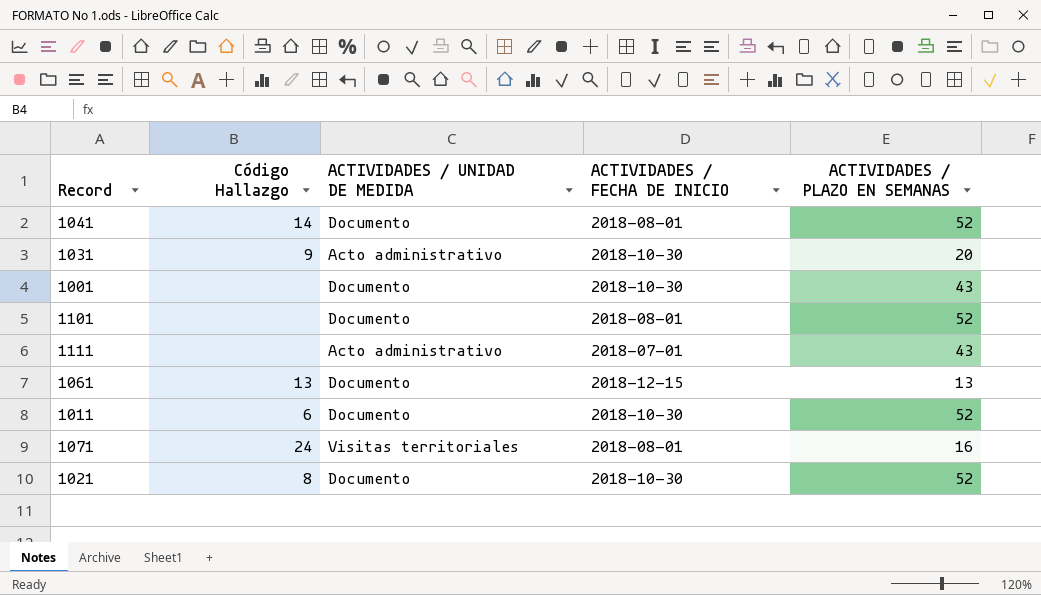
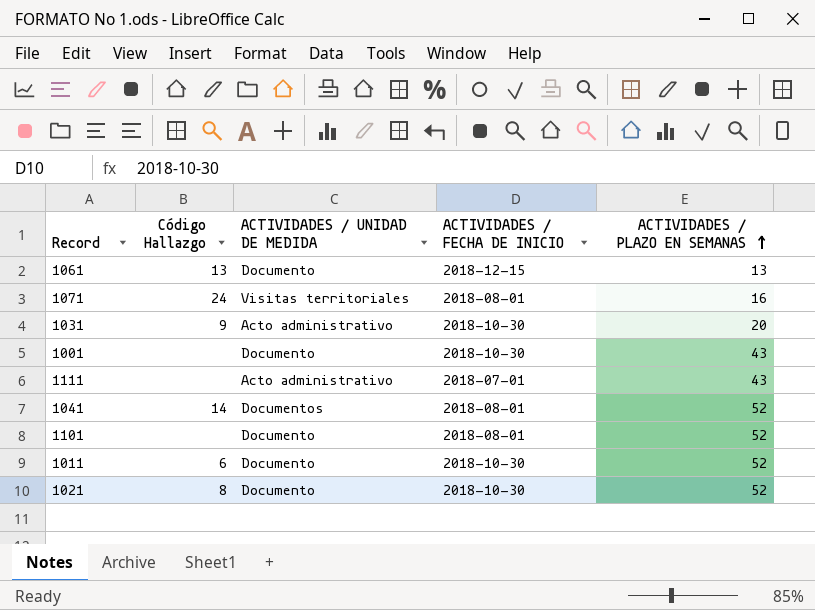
row order: none -> ACTIVIDADES / PLAZO EN SEMANAS ascending
1041 | ACTIVIDADES / UNIDAD DE MEDIDA: Documento -> Documentos

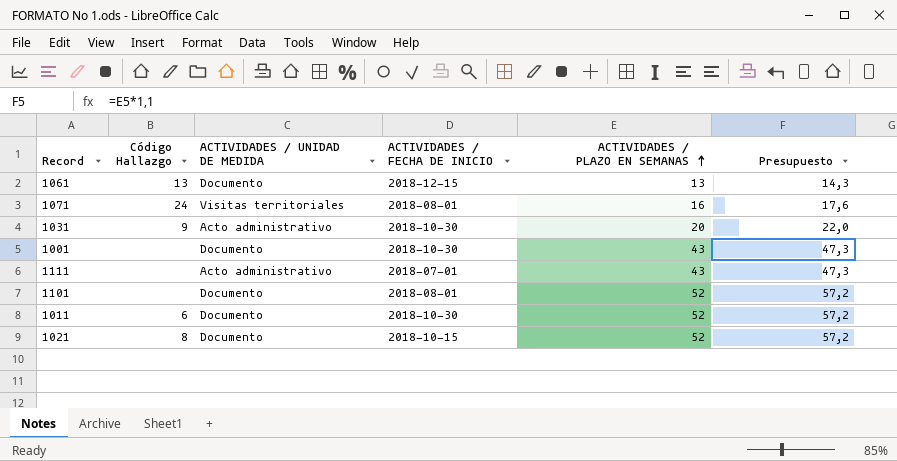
column Presupuesto | formula: none -> [ACTIVIDADES / PLAZO EN SEMANAS] * 1,1
row 1041: 14 | Documentos | 2018-08-01 | 52 -> none
1021 | ACTIVIDADES / FECHA DE INICIO: 2018-10-30 -> 2018-10-15

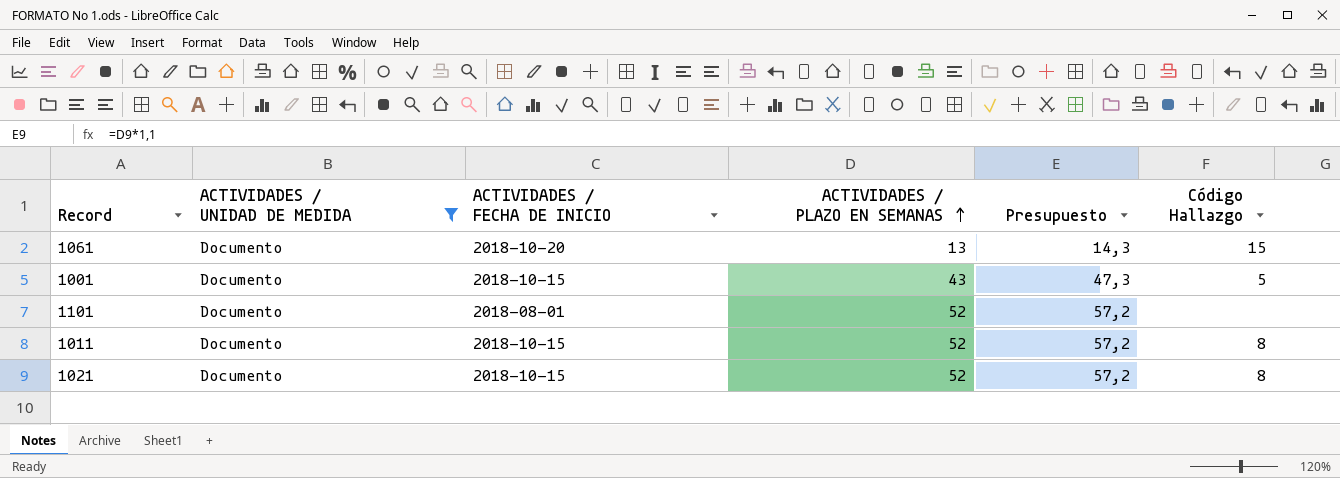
filter: none -> ACTIVIDADES / UNIDAD DE MEDIDA = Documento
column Código Hallazgo | position: 2 -> 6
1061 | ACTIVIDADES / FECHA DE INICIO: 2018-12-15 -> 2018-10-20
1061 | Código Hallazgo: 13 -> 15
1001 | ACTIVIDADES / FECHA DE INICIO: 2018-10-30 -> 2018-10-15
1001 | Código Hallazgo: none -> 5
1011 | ACTIVIDADES / FECHA DE INICIO: 2018-10-30 -> 2018-10-15
1011 | Código Hallazgo: 6 -> 8

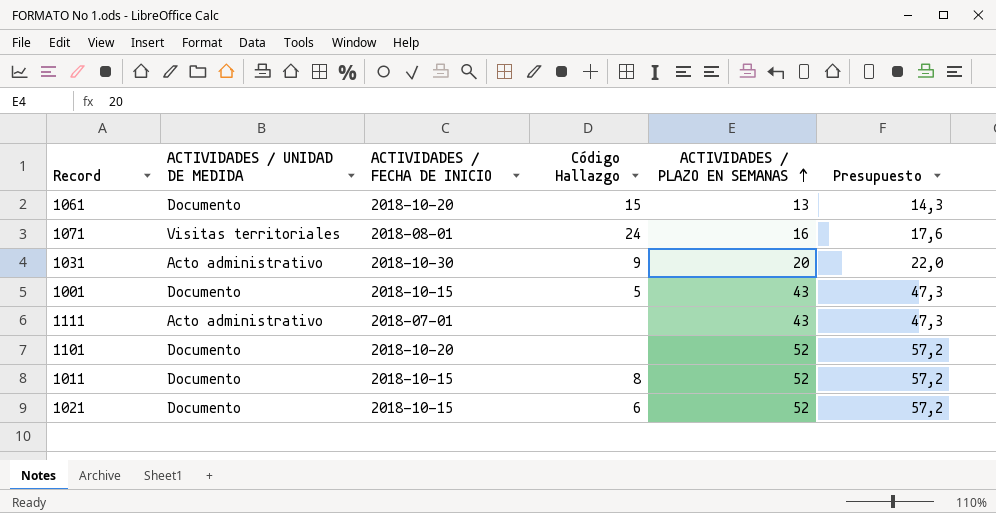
filter: ACTIVIDADES / UNIDAD DE MEDIDA = Documento -> none
column Código Hallazgo | position: 6 -> 4
1101 | ACTIVIDADES / FECHA DE INICIO: 2018-08-01 -> 2018-10-20
1021 | Código Hallazgo: 8 -> 6

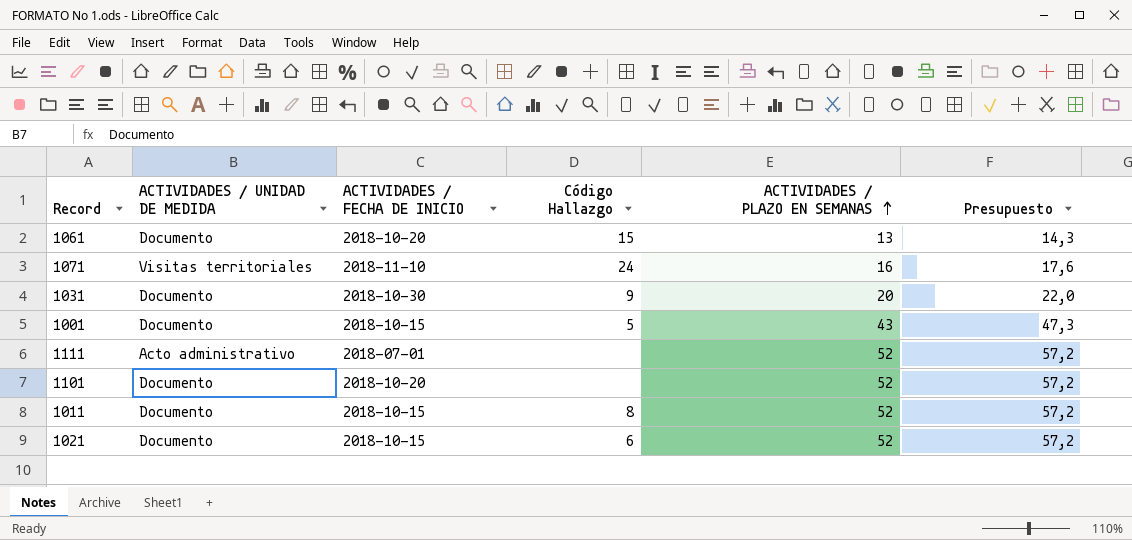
1071 | ACTIVIDADES / FECHA DE INICIO: 2018-08-01 -> 2018-11-10
1031 | ACTIVIDADES / UNIDAD DE MEDIDA: Acto administrativo -> Documento
1111 | ACTIVIDADES / PLAZO EN SEMANAS: 43 -> 52
1111 | Presupuesto: 47,3 -> 57,2

